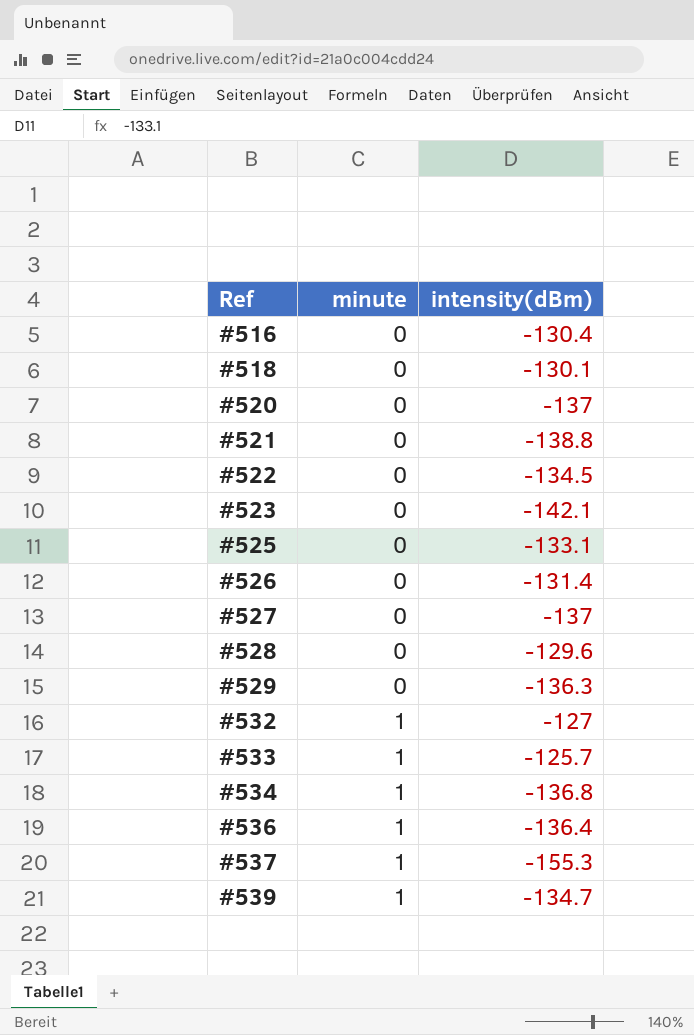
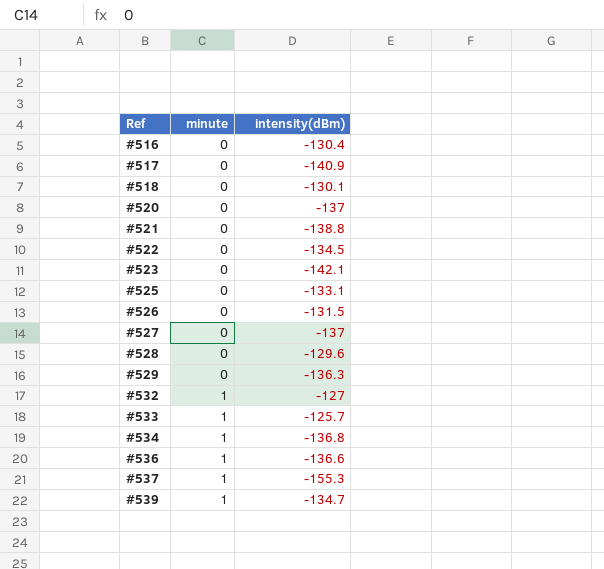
row #517: none -> 0 | -140.9
#526 | intensity(dBm): -131.4 -> -131.5
#536 | intensity(dBm): -136.4 -> -136.6

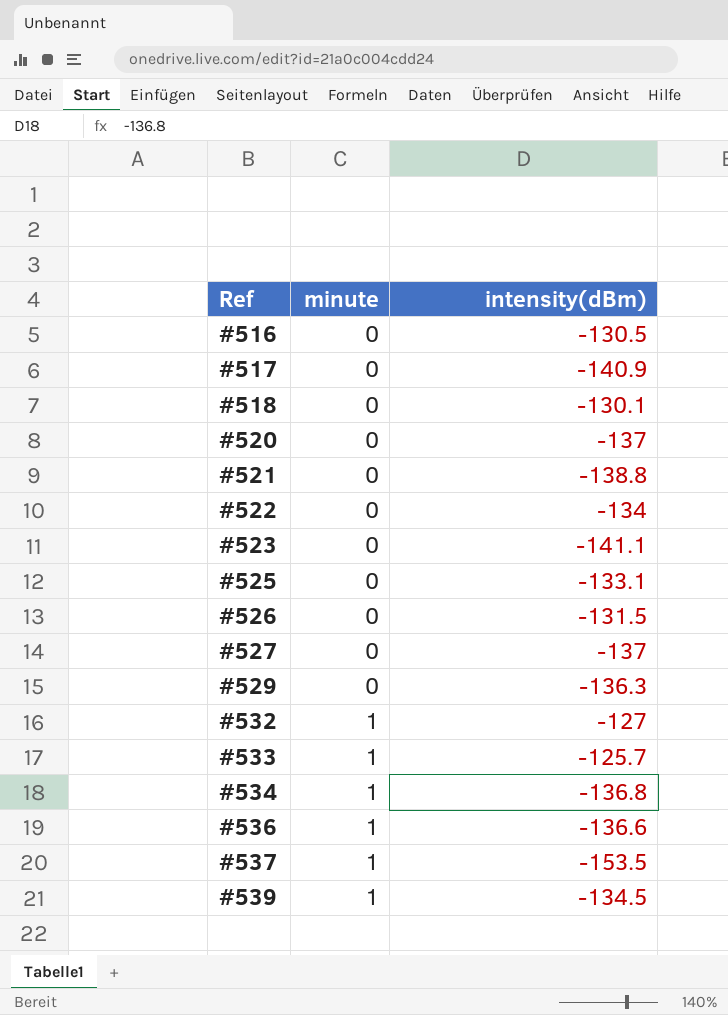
row #528: 0 | -129.6 -> none
#516 | intensity(dBm): -130.4 -> -130.5
#522 | intensity(dBm): -134.5 -> -134
#523 | intensity(dBm): -142.1 -> -141.1
#537 | intensity(dBm): -155.3 -> -153.5
#539 | intensity(dBm): -134.7 -> -134.5

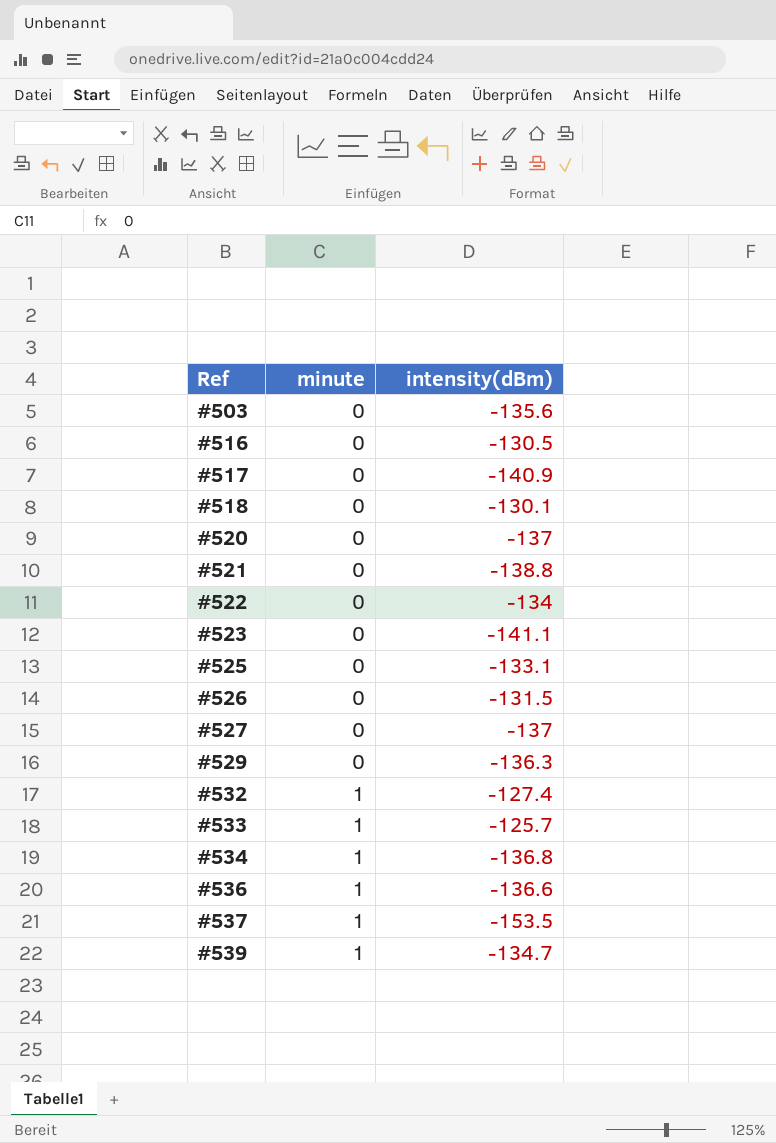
row #503: none -> 0 | -135.6
#532 | intensity(dBm): -127 -> -127.4
#539 | intensity(dBm): -134.5 -> -134.7

